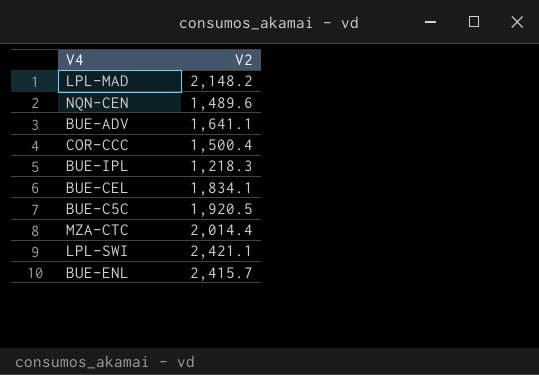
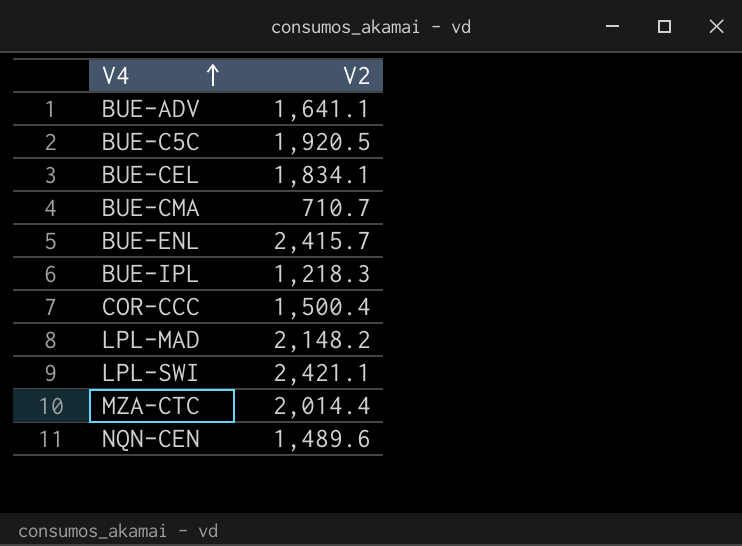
row order: none -> V4 ascending
row BUE-CMA: none -> 710.7

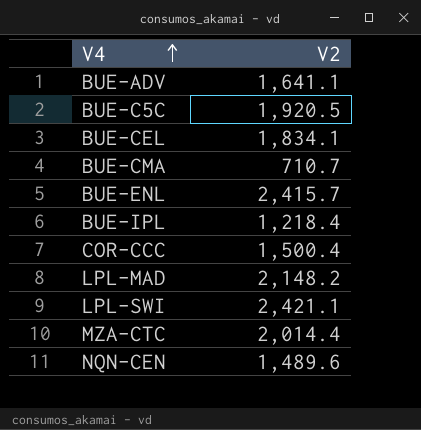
BUE-IPL | V2: 1,218.3 -> 1,218.4

